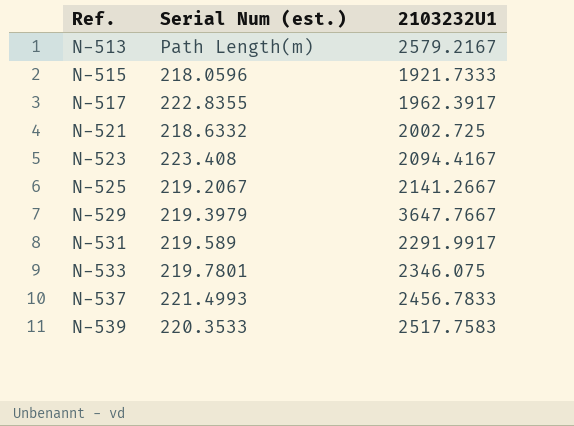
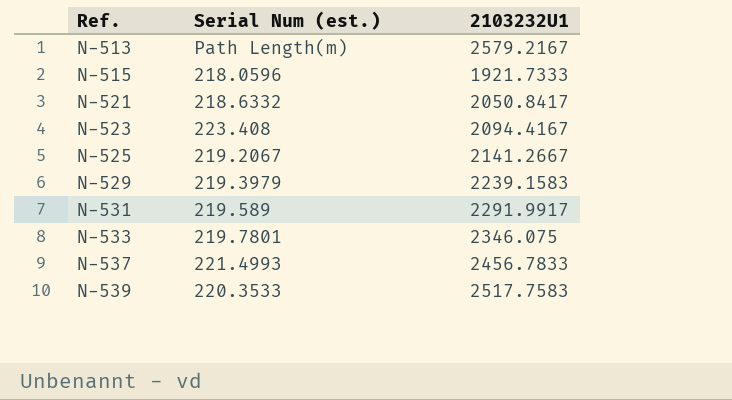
row N-517: 222.8355 | 1962.3917 -> none
N-521 | 2103232U1: 2002.725 -> 2050.8417
N-529 | 2103232U1: 3647.7667 -> 2239.1583

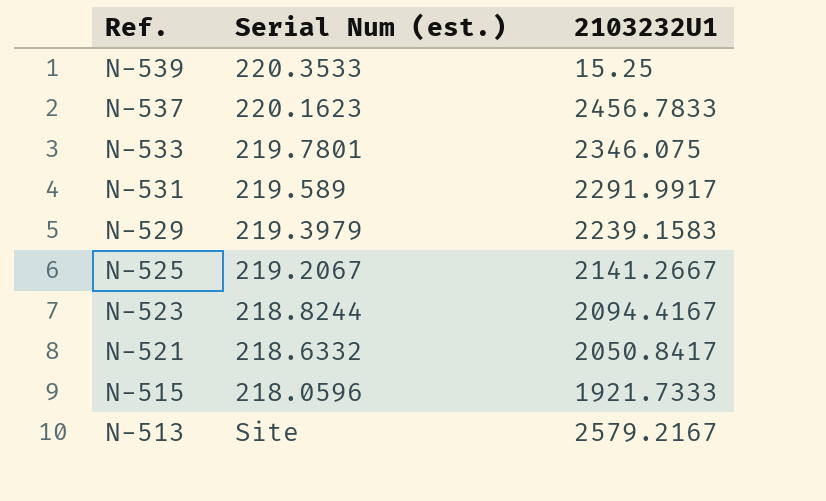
row order: Ref. ascending -> Ref. descending
N-539 | 2103232U1: 2517.7583 -> 15.25
N-537 | Serial Num (est.): 221.4993 -> 220.1623
N-523 | Serial Num (est.): 223.408 -> 218.8244
N-513 | Serial Num (est.): Path Length(m) -> Site

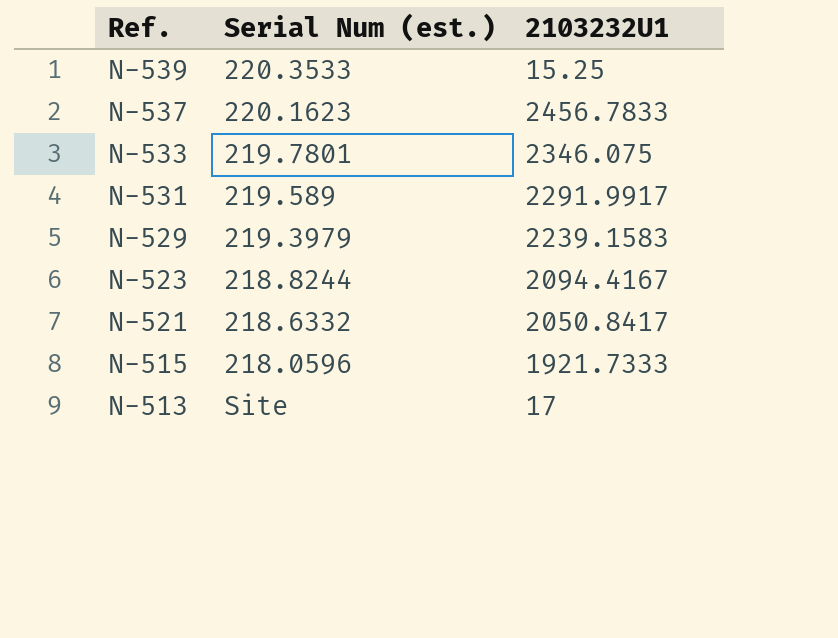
row N-525: 219.2067 | 2141.2667 -> none
N-513 | 2103232U1: 2579.2167 -> 17

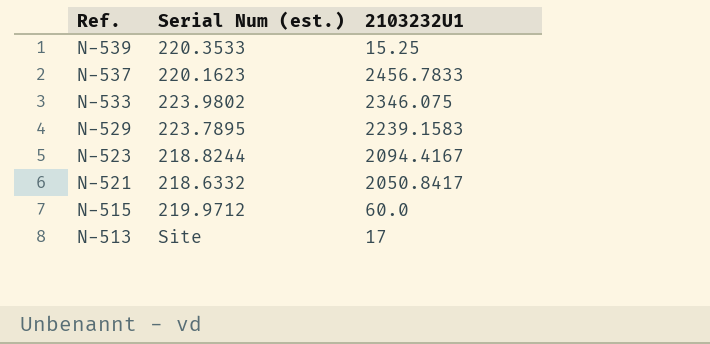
row N-531: 219.589 | 2291.9917 -> none
N-533 | Serial Num (est.): 219.7801 -> 223.9802
N-529 | Serial Num (est.): 219.3979 -> 223.7895
N-515 | Serial Num (est.): 218.0596 -> 219.9712
N-515 | 2103232U1: 1921.7333 -> 60.0

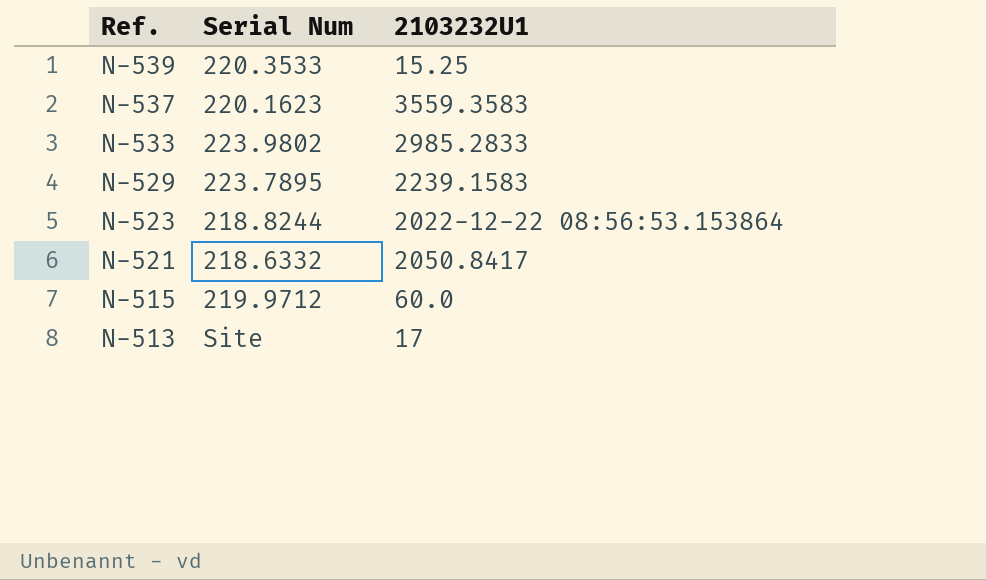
column name: Serial Num (est.) -> Serial Num
N-537 | 2103232U1: 2456.7833 -> 3559.3583
N-533 | 2103232U1: 2346.075 -> 2985.2833
N-523 | 2103232U1: 2094.4167 -> 2022-12-22 08:56:53.153864

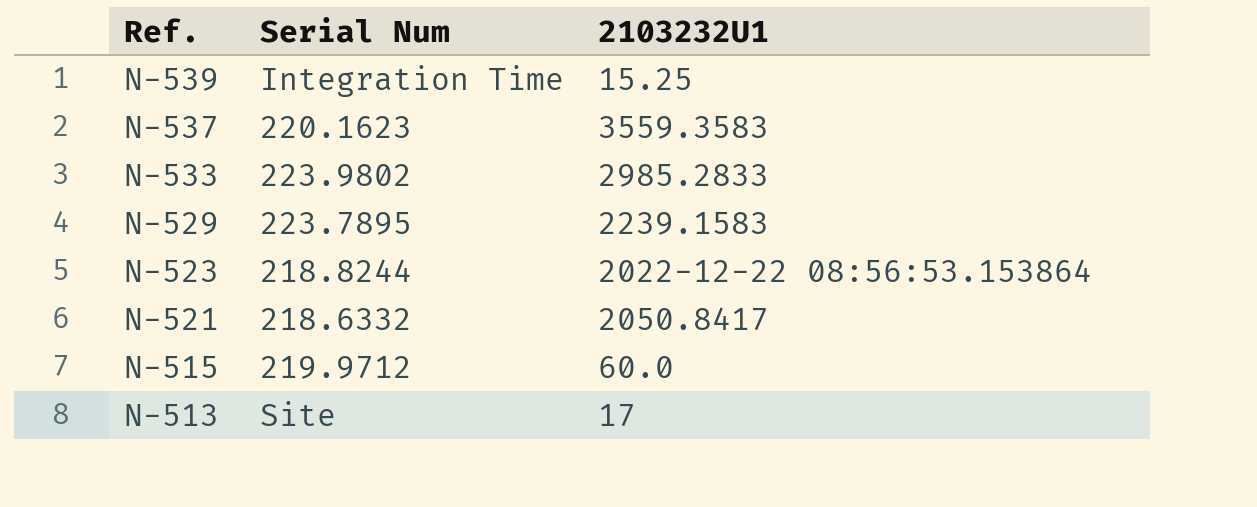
N-539 | Serial Num: 220.3533 -> Integration Time

